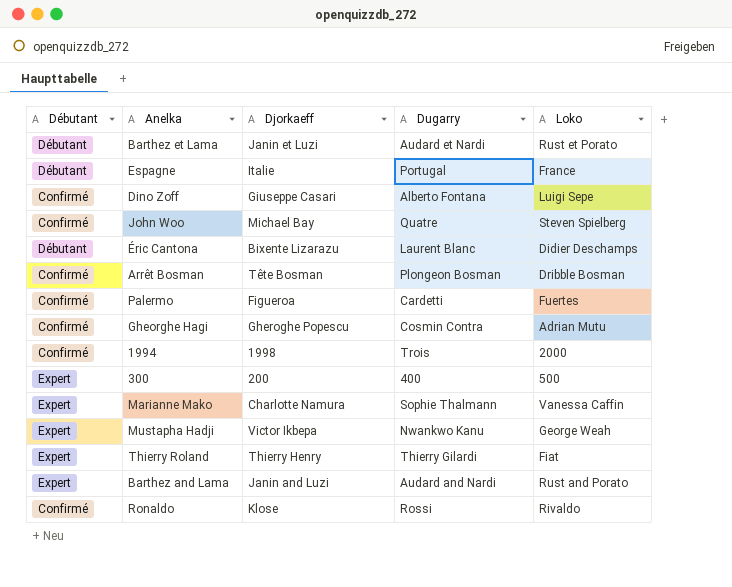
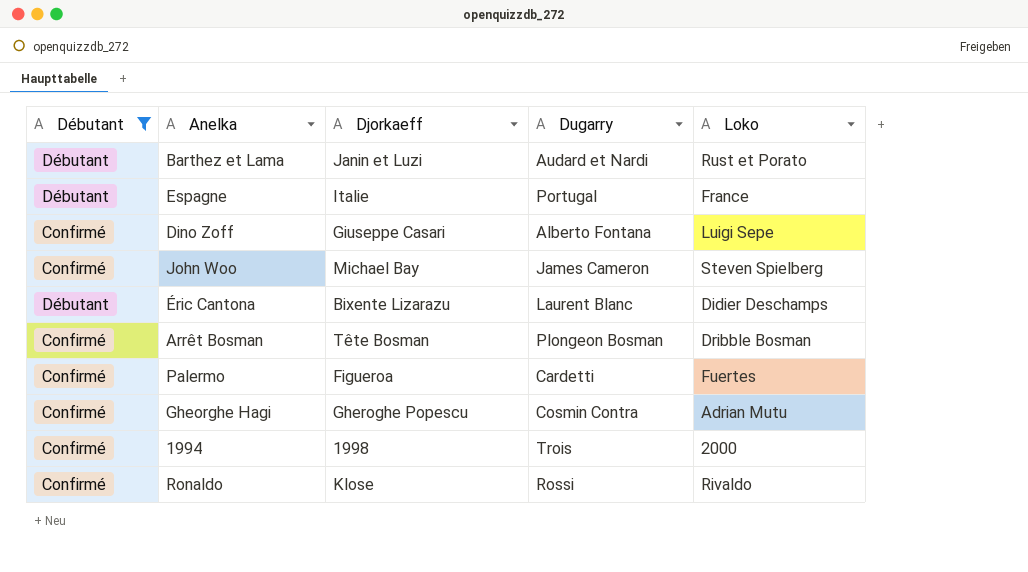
filter: none -> Débutant != Expert
John Woo | Dugarry: Quatre -> James Cameron

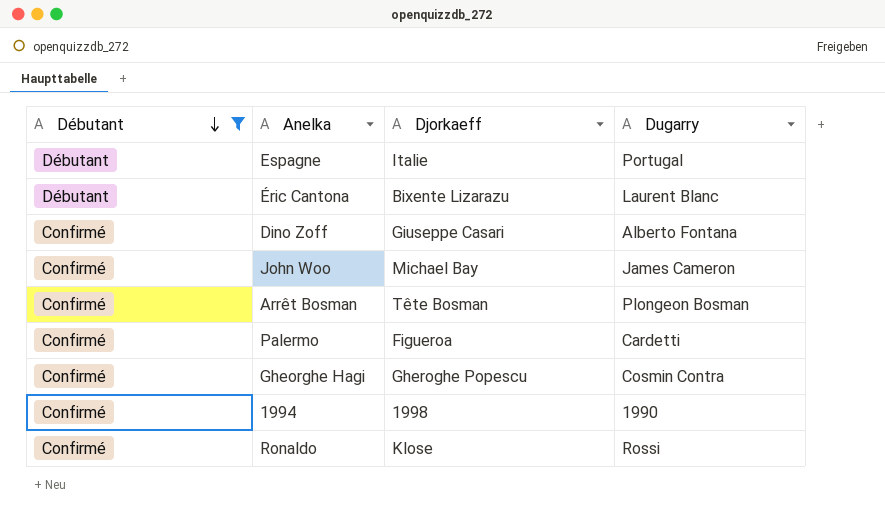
row order: none -> Débutant descending
column Loko | position: 5 -> none
row Barthez et Lama: Débutant | Janin et Luzi | Audard et Nardi | Rust et Porato -> none
1994 | Dugarry: Trois -> 1990

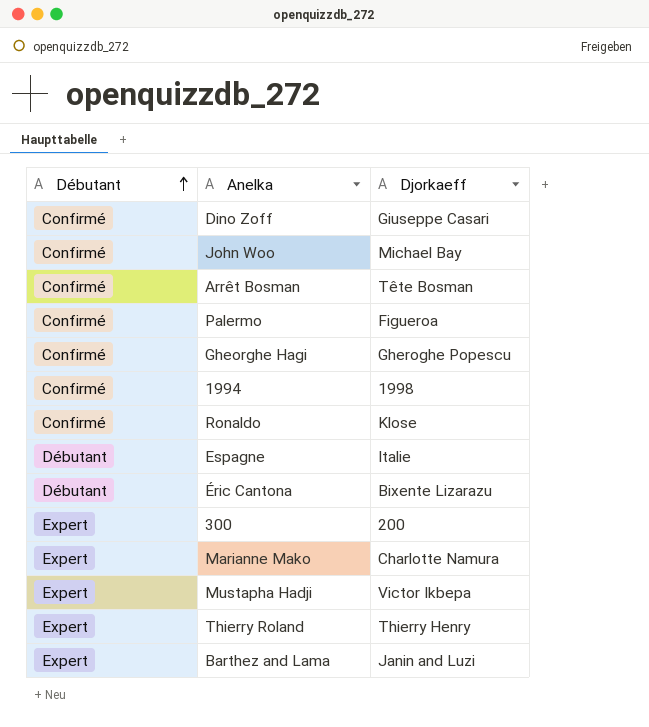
filter: Débutant != Expert -> none
row order: Débutant descending -> Débutant ascending
column Dugarry | position: 4 -> none

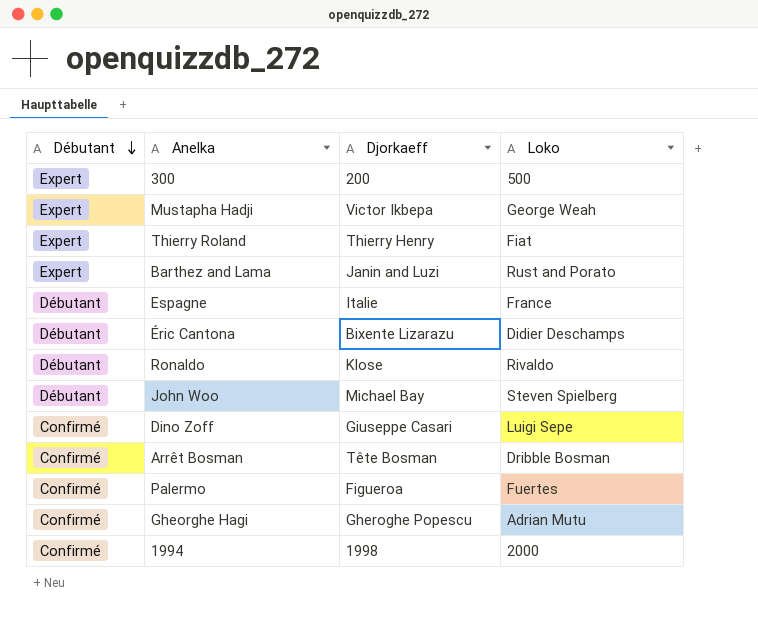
row order: Débutant ascending -> Débutant descending
column Loko | position: none -> 4
row Marianne Mako: Expert | Charlotte Namura -> none
Ronaldo | Débutant: Confirmé -> Débutant
John Woo | Débutant: Confirmé -> Débutant

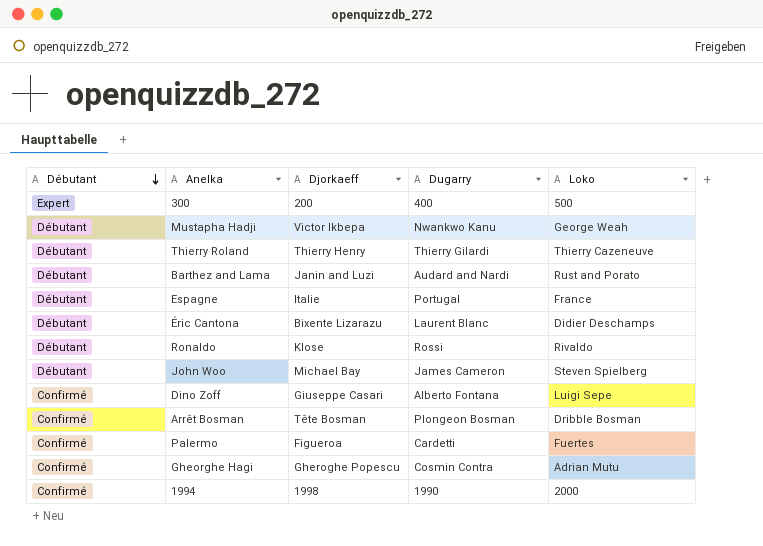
column Dugarry | position: none -> 4
Mustapha Hadji | Débutant: Expert -> Débutant
Thierry Roland | Débutant: Expert -> Débutant
Thierry Roland | Loko: Fiat -> Thierry Cazeneuve
Barthez and Lama | Débutant: Expert -> Débutant

